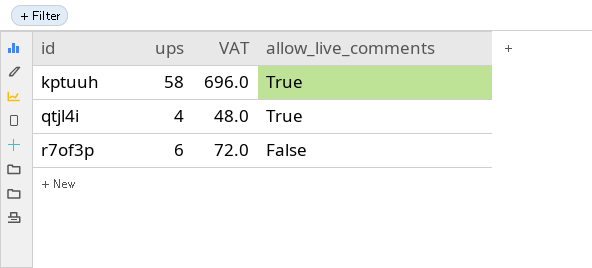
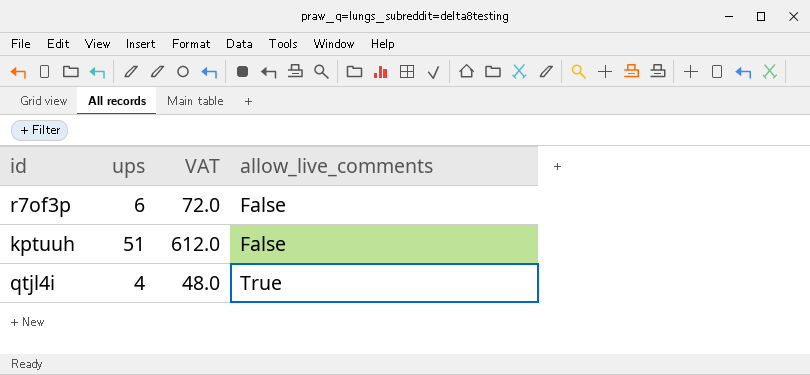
row order: id ascending -> allow_live_comments ascending
kptuuh | ups: 58 -> 51
kptuuh | VAT: 696.0 -> 612.0
kptuuh | allow_live_comments: True -> False

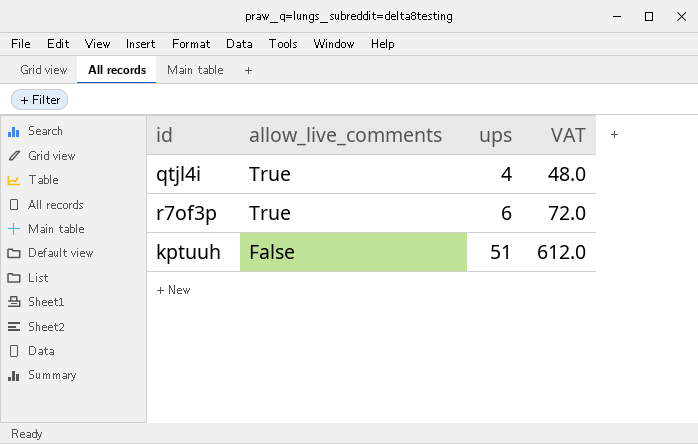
row order: allow_live_comments ascending -> allow_live_comments descending
column allow_live_comments | position: 4 -> 2
r7of3p | allow_live_comments: False -> True

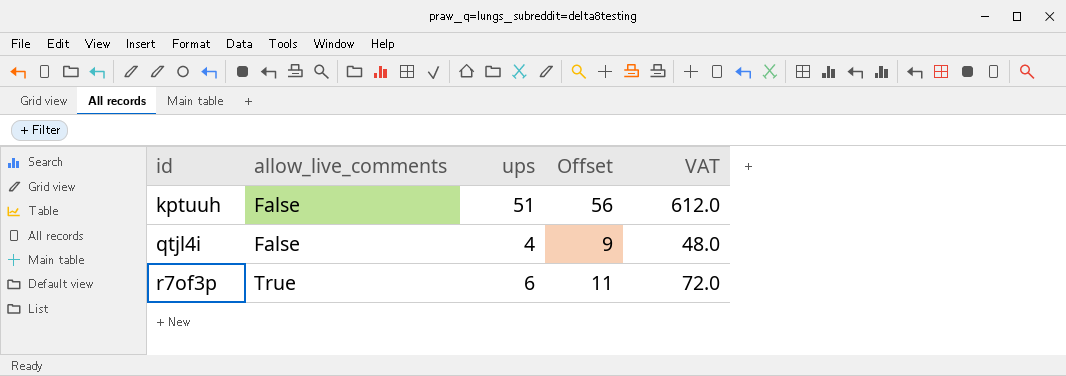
row order: allow_live_comments descending -> id ascending
column Offset | formula: none -> [ups] + 5
qtjl4i | allow_live_comments: True -> False

